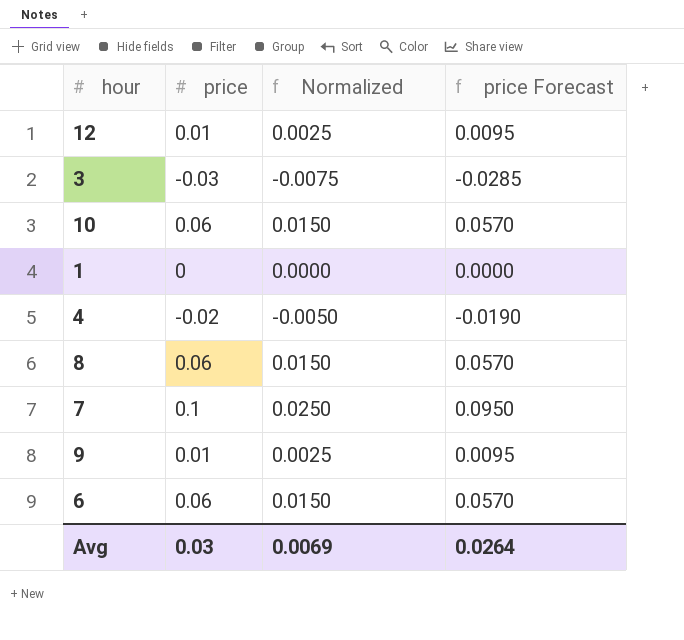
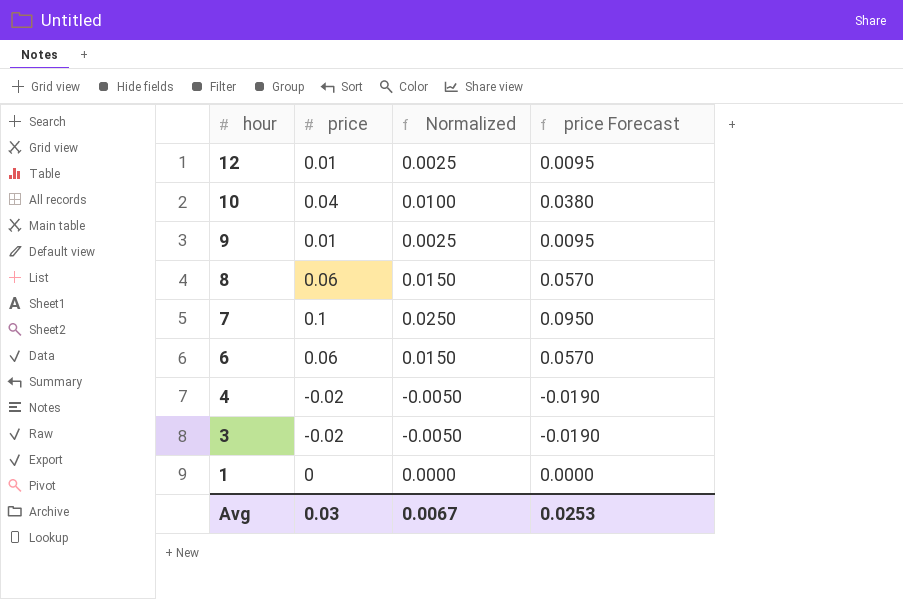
row order: none -> hour descending
10 | price: 0.06 -> 0.04
10 | Normalized: 0.0150 -> 0.0100
10 | price Forecast: 0.0570 -> 0.0380
3 | price: -0.03 -> -0.02
3 | Normalized: -0.0075 -> -0.0050
3 | price Forecast: -0.0285 -> -0.0190
Avg | Normalized: 0.0069 -> 0.0067
Avg | price Forecast: 0.0264 -> 0.0253

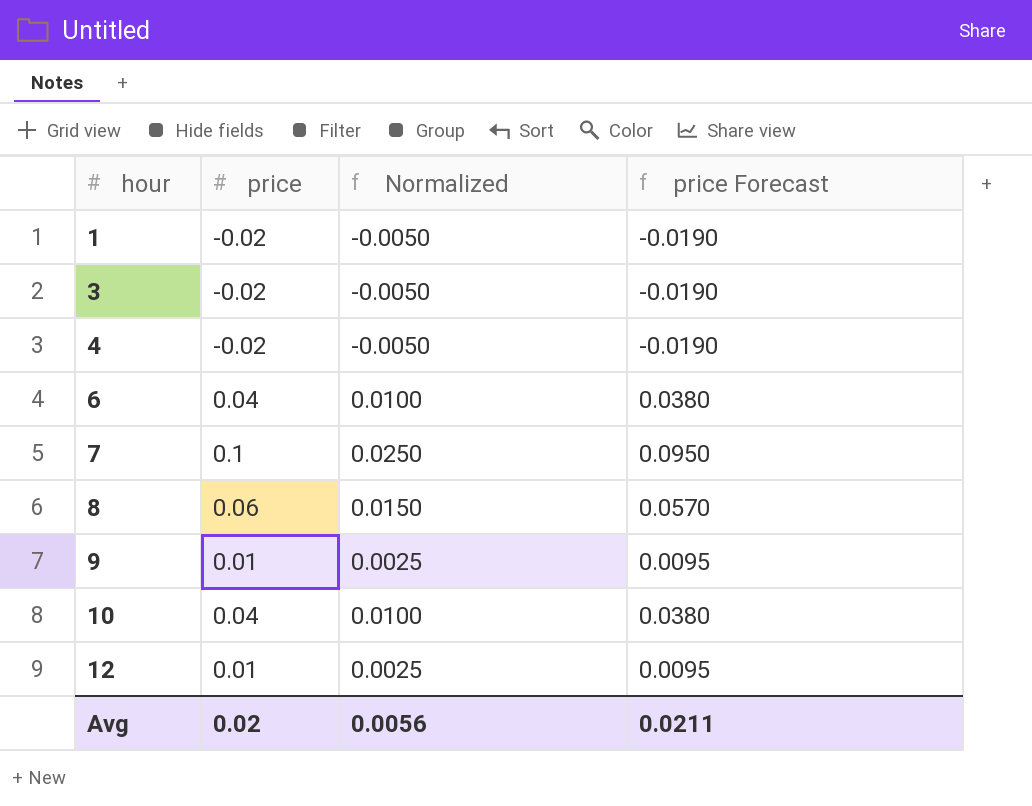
row order: hour descending -> hour ascending
1 | price: 0 -> -0.02
1 | Normalized: 0.0000 -> -0.0050
1 | price Forecast: 0.0000 -> -0.0190
6 | price: 0.06 -> 0.04
6 | Normalized: 0.0150 -> 0.0100
6 | price Forecast: 0.0570 -> 0.0380
Avg | price: 0.03 -> 0.02
Avg | Normalized: 0.0067 -> 0.0056
Avg | price Forecast: 0.0253 -> 0.0211

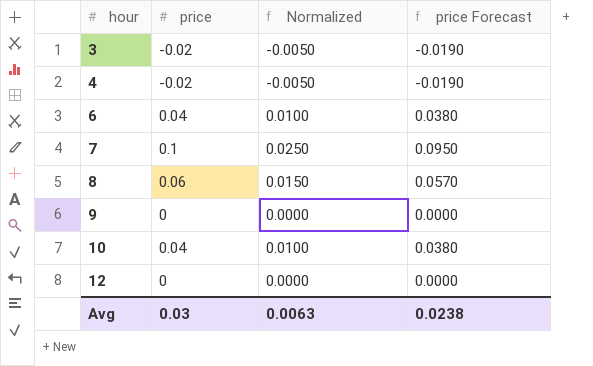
row 1: -0.02 | -0.0050 | -0.0190 -> none
9 | price: 0.01 -> 0
9 | Normalized: 0.0025 -> 0.0000
9 | price Forecast: 0.0095 -> 0.0000
12 | price: 0.01 -> 0
12 | Normalized: 0.0025 -> 0.0000
12 | price Forecast: 0.0095 -> 0.0000
Avg | price: 0.02 -> 0.03
Avg | Normalized: 0.0056 -> 0.0063
Avg | price Forecast: 0.0211 -> 0.0238

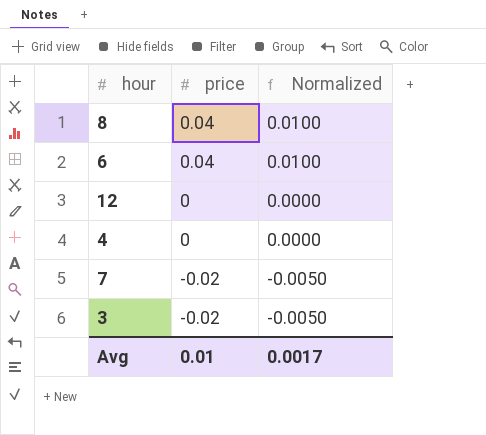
row order: hour ascending -> price descending
column price Forecast | formula: [price] * 0.95 -> none
row 9: 0 | 0.0000 | 0.0000 -> none
row 10: 0.04 | 0.0100 | 0.0380 -> none
8 | price: 0.06 -> 0.04
8 | Normalized: 0.0150 -> 0.0100
4 | price: -0.02 -> 0
4 | Normalized: -0.0050 -> 0.0000
7 | price: 0.1 -> -0.02
7 | Normalized: 0.0250 -> -0.0050
Avg | price: 0.03 -> 0.01
Avg | Normalized: 0.0063 -> 0.0017

